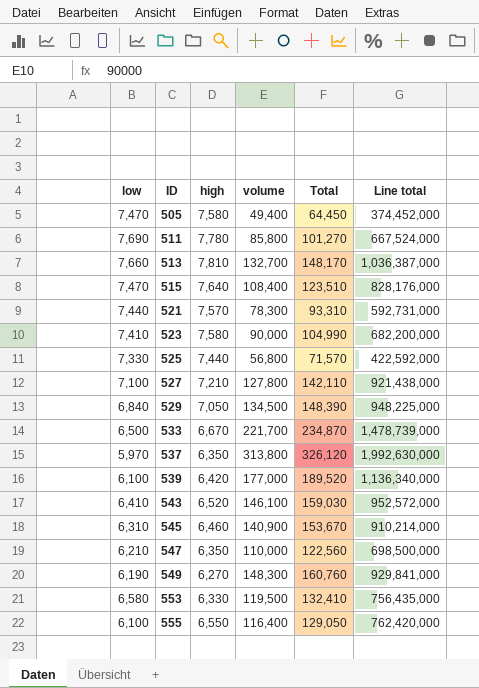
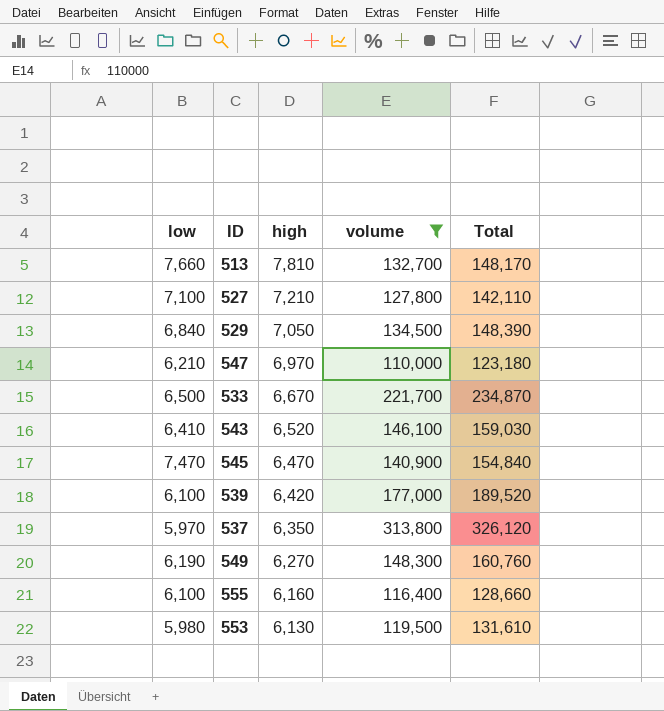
filter: none -> volume >= 110,000
row order: ID ascending -> high descending
column Line total | formula: [high] * [volume] -> none
547 | high: 6,350 -> 6,970
547 | Total: 122,560 -> 123,180
545 | low: 6,310 -> 7,470
545 | high: 6,460 -> 6,470
545 | Total: 153,670 -> 154,840
555 | high: 6,550 -> 6,160
555 | Total: 129,050 -> 128,660
553 | low: 6,580 -> 5,980
553 | high: 6,330 -> 6,130
553 | Total: 132,410 -> 131,610

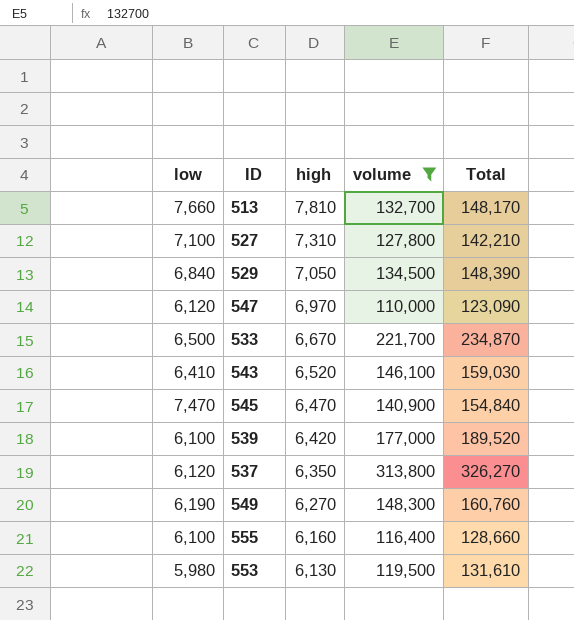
527 | high: 7,210 -> 7,310
527 | Total: 142,110 -> 142,210
547 | low: 6,210 -> 6,120
547 | Total: 123,180 -> 123,090
537 | low: 5,970 -> 6,120
537 | Total: 326,120 -> 326,270

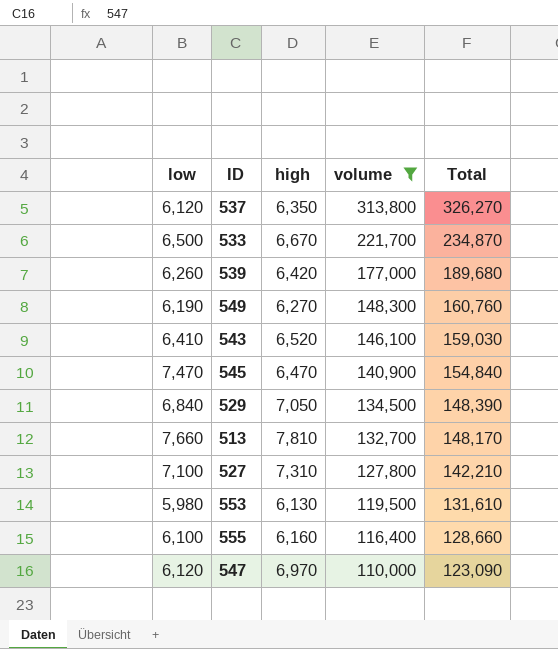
row order: high descending -> volume descending
539 | low: 6,100 -> 6,260
539 | Total: 189,520 -> 189,680

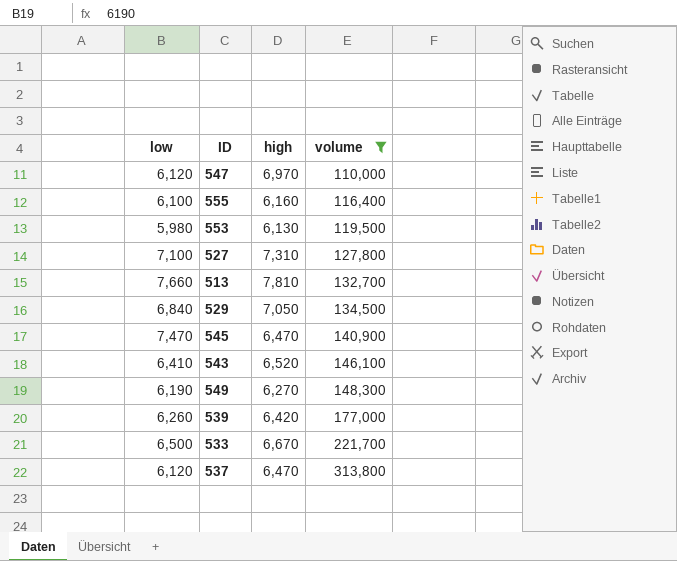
row order: volume descending -> volume ascending
column Total | formula: [low] + [high] + [volume] -> none
537 | high: 6,350 -> 6,470

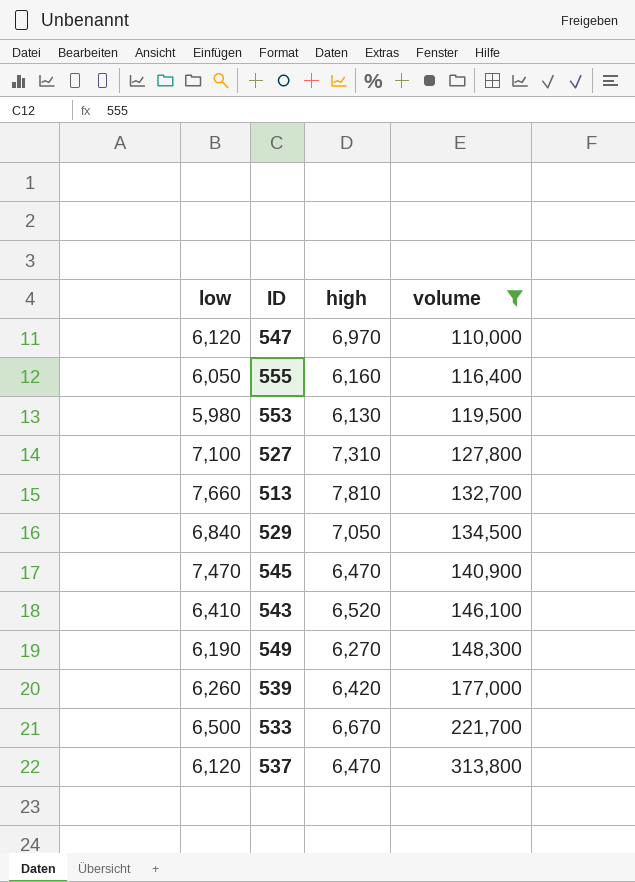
555 | low: 6,100 -> 6,050

